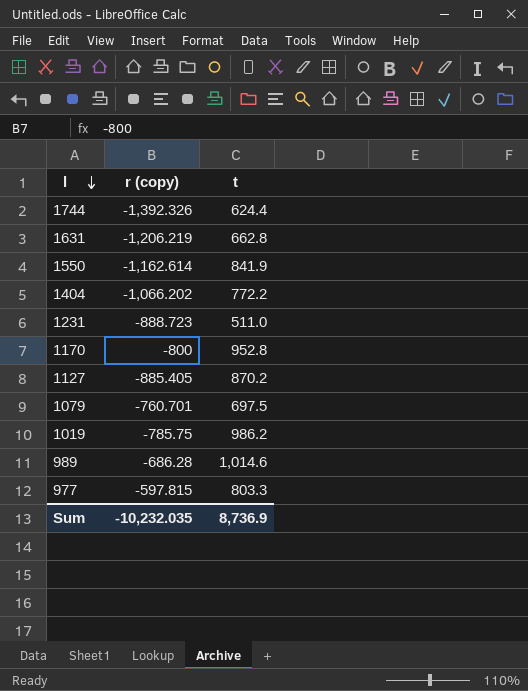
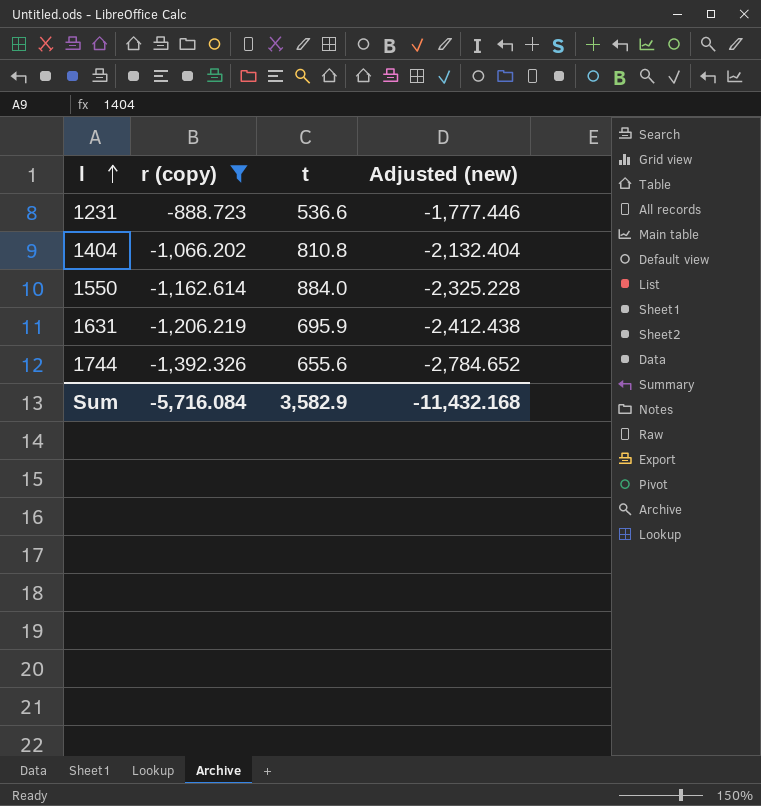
filter: none -> r (copy) <= -888.723
row order: l descending -> l ascending
column Adjusted (new) | formula: none -> [r (copy)] * 2
1231 | t: 511.0 -> 536.6
1404 | t: 772.2 -> 810.8
1550 | t: 841.9 -> 884.0
1631 | t: 662.8 -> 695.9
1744 | t: 624.4 -> 655.6
Sum | r (copy): -10,232.035 -> -5,716.084
Sum | t: 8,736.9 -> 3,582.9

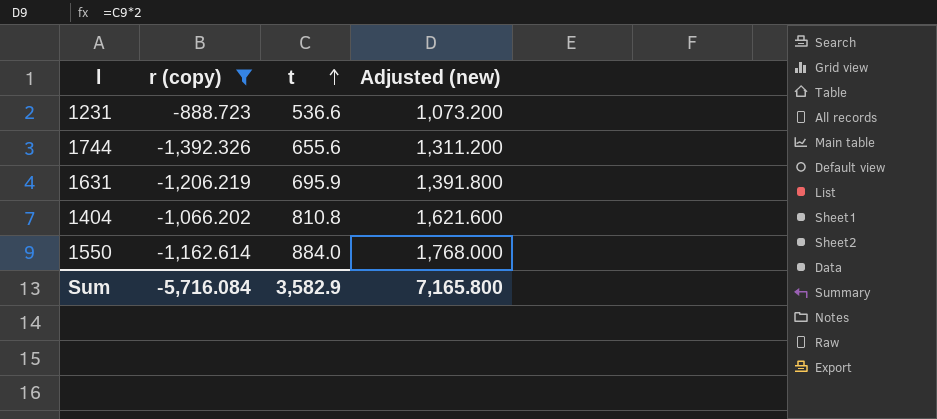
row order: l ascending -> t ascending
column Adjusted (new) | formula: [r (copy)] * 2 -> [t] * 2
Sum | Adjusted (new): -11,432.168 -> 7,165.800

